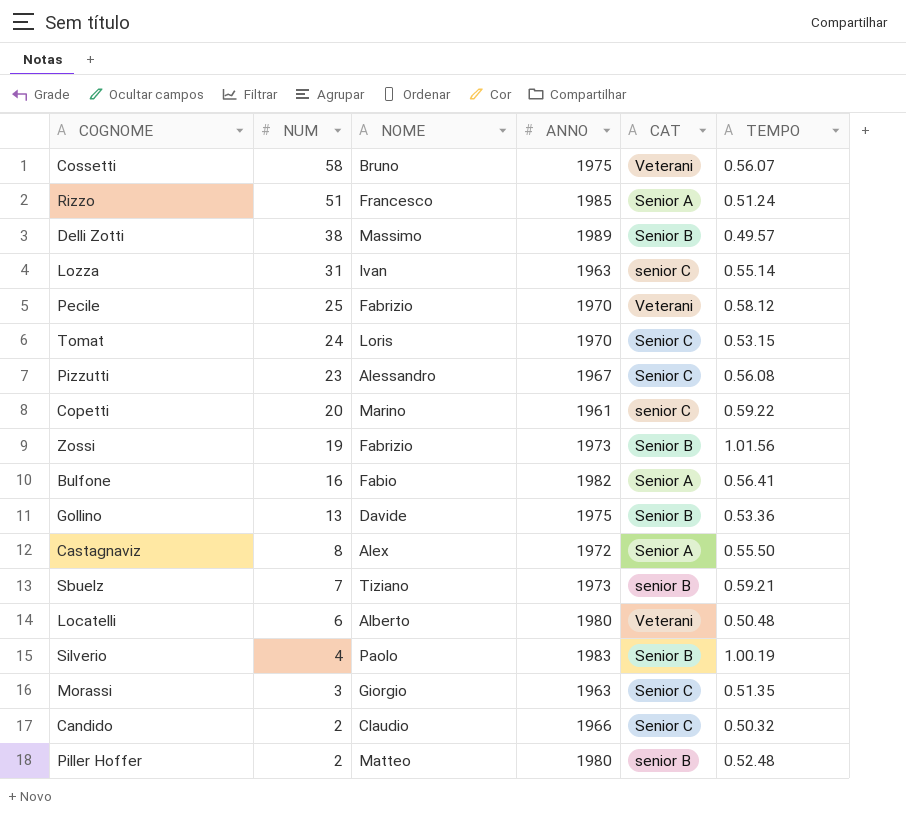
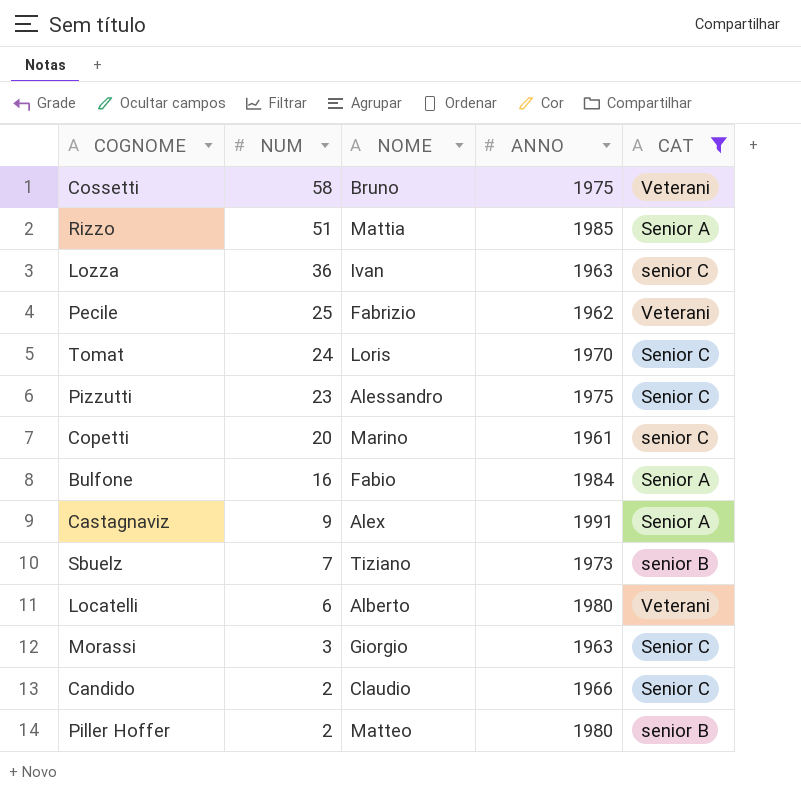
filter: none -> CAT != Senior B
column TEMPO | position: 6 -> none
Rizzo | NOME: Francesco -> Mattia
Lozza | NUM: 31 -> 36
Pecile | ANNO: 1970 -> 1962
Pizzutti | ANNO: 1967 -> 1975
Bulfone | ANNO: 1982 -> 1984
Castagnaviz | NUM: 8 -> 9
Castagnaviz | ANNO: 1972 -> 1991

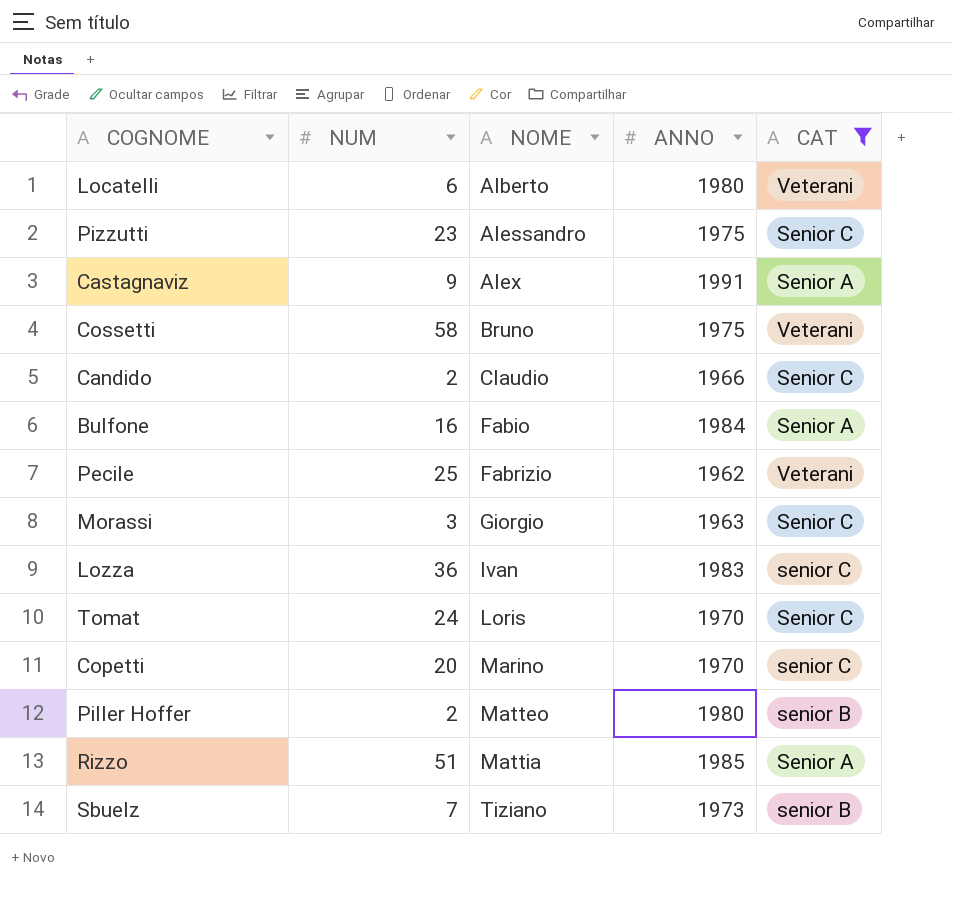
row order: NUM descending -> NOME ascending
Lozza | ANNO: 1963 -> 1983
Copetti | ANNO: 1961 -> 1970

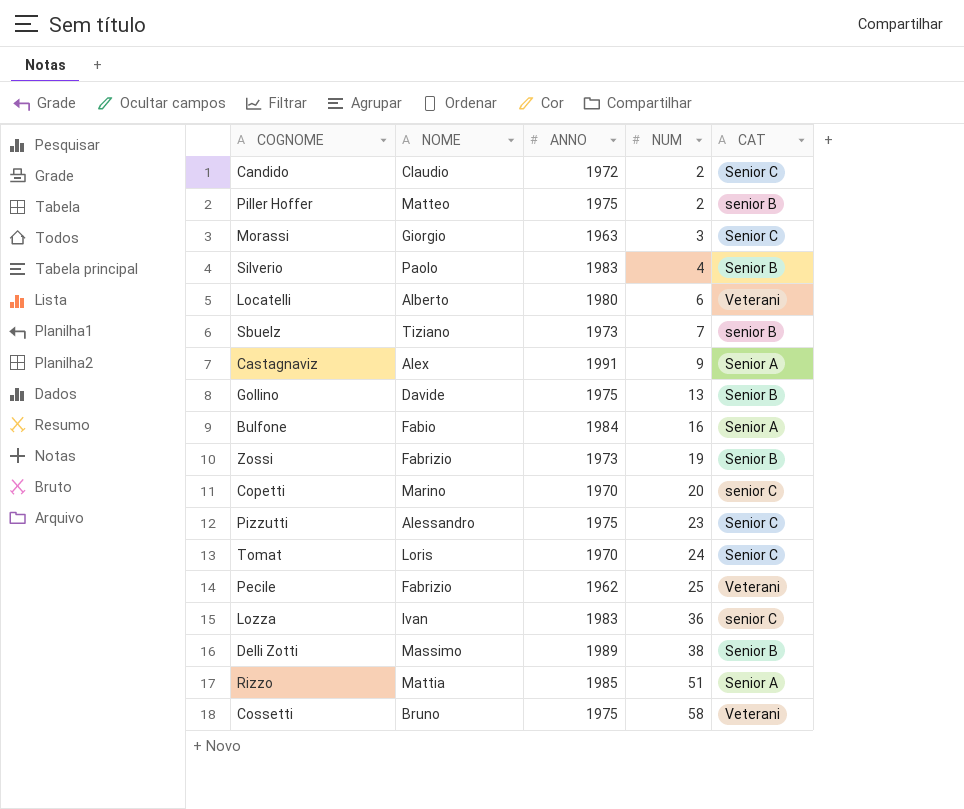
filter: CAT != Senior B -> none
row order: NOME ascending -> NUM ascending
column NUM | position: 2 -> 4
Candido | ANNO: 1966 -> 1972
Piller Hoffer | ANNO: 1980 -> 1975

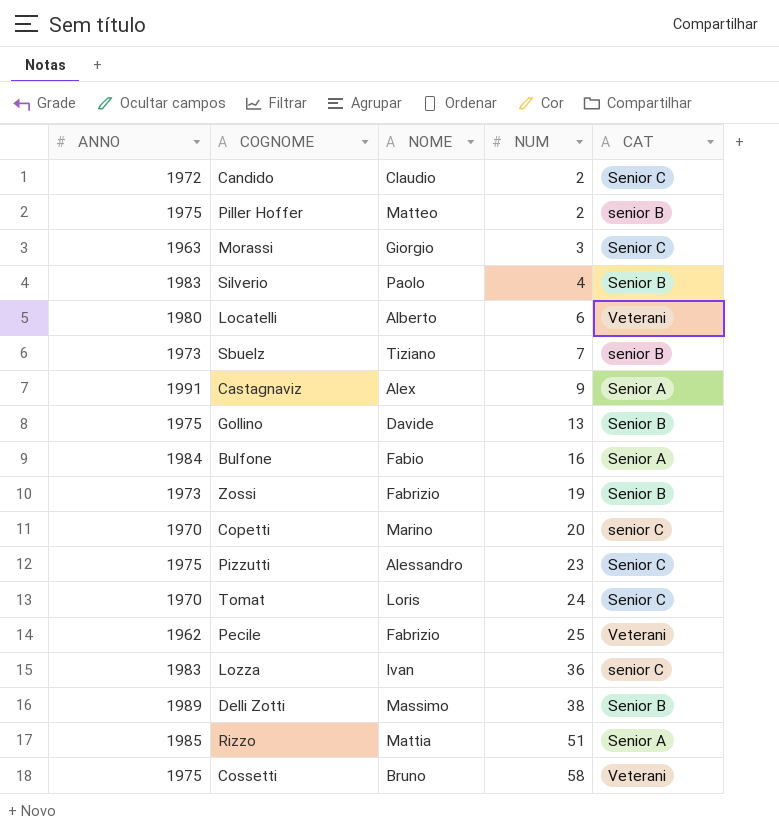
column ANNO | position: 3 -> 1

